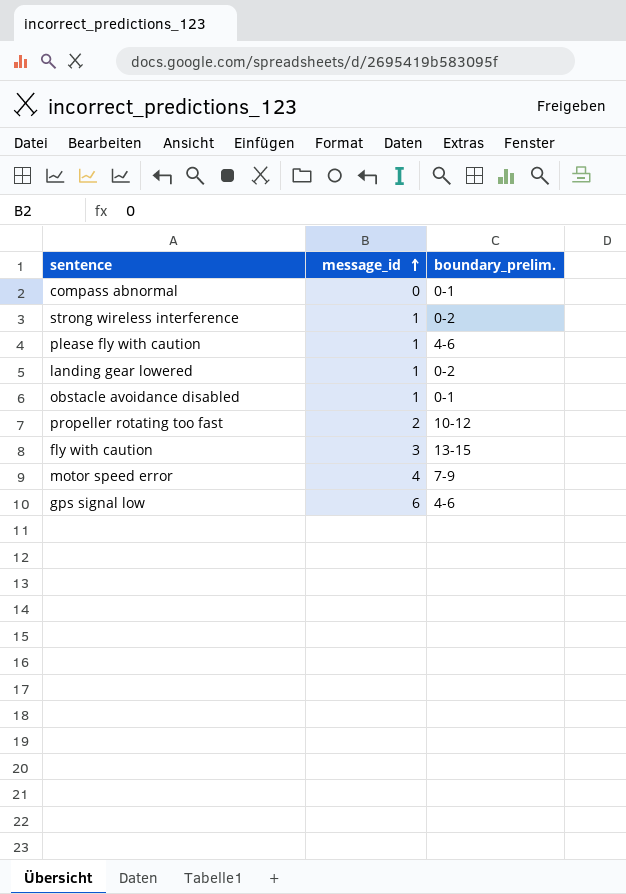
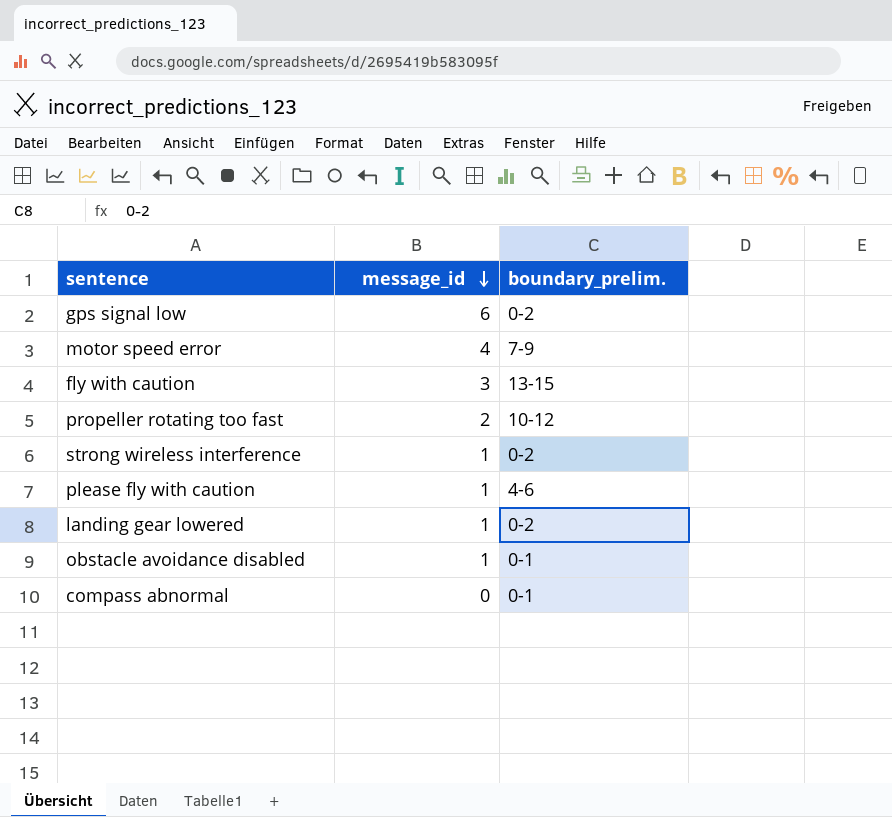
row order: message_id ascending -> message_id descending
gps signal low | boundary_prelim.: 4-6 -> 0-2

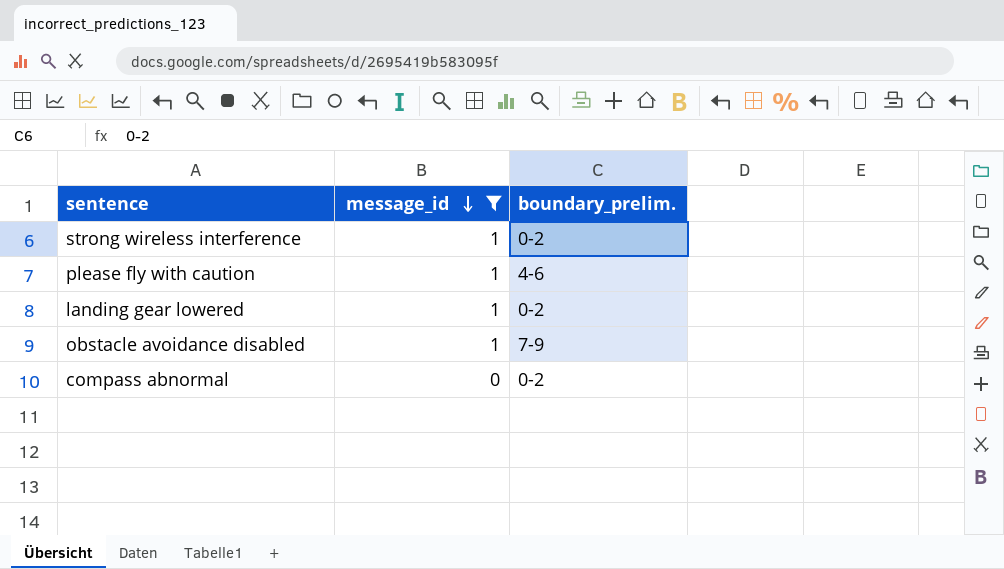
filter: none -> message_id <= 1
obstacle avoidance disabled | boundary_prelim.: 0-1 -> 7-9
compass abnormal | boundary_prelim.: 0-1 -> 0-2

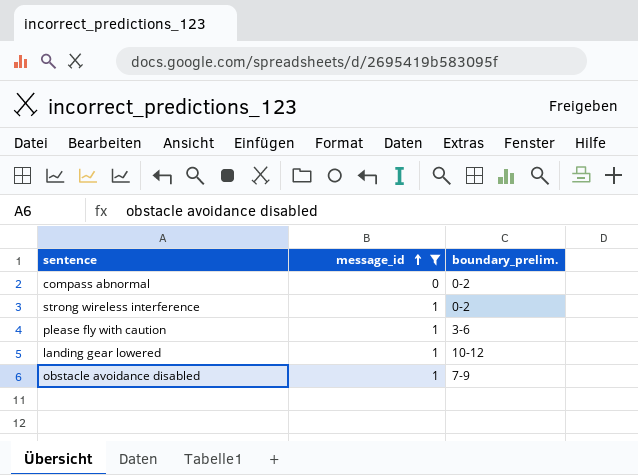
row order: message_id descending -> message_id ascending
please fly with caution | boundary_prelim.: 4-6 -> 3-6
landing gear lowered | boundary_prelim.: 0-2 -> 10-12

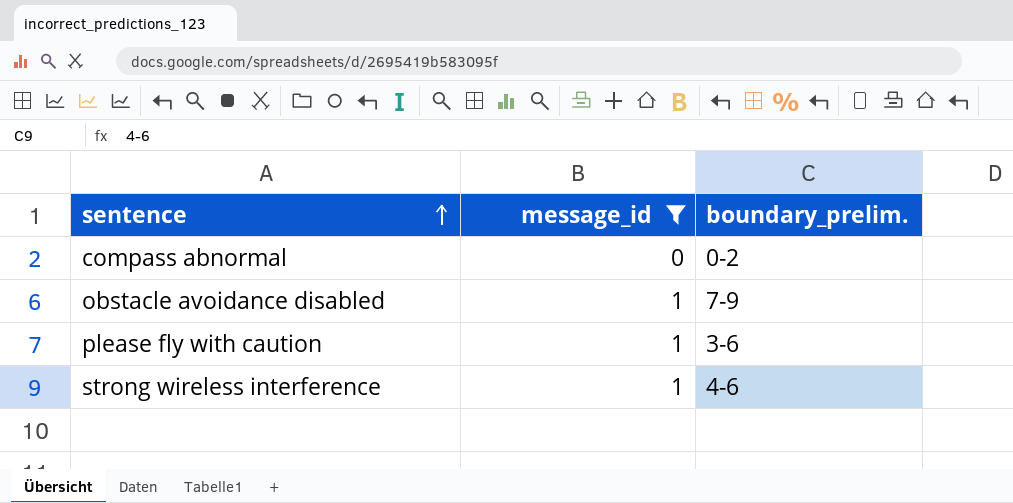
row order: message_id ascending -> sentence ascending
row landing gear lowered: 1 | 10-12 -> none
strong wireless interference | boundary_prelim.: 0-2 -> 4-6

